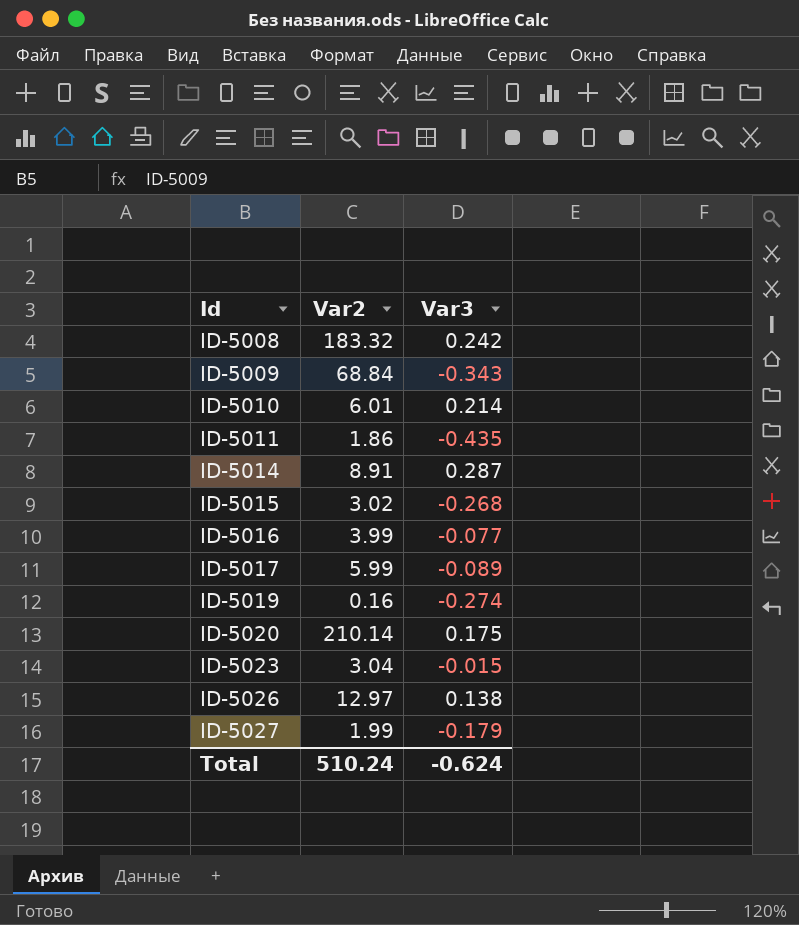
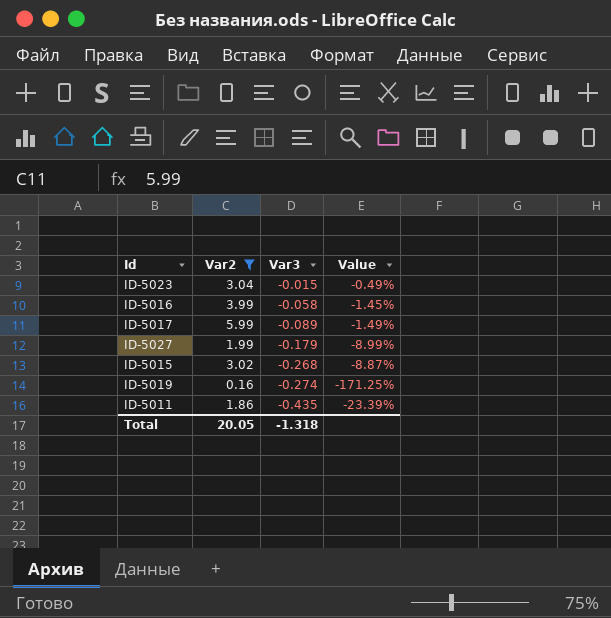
filter: none -> Var2 <= 5.99
row order: Id ascending -> Var3 descending
column Value | formula: none -> [Var3] / [Var2]
ID-5016 | Var3: -0.077 -> -0.058
Total | Var2: 510.24 -> 20.05
Total | Var3: -0.624 -> -1.318

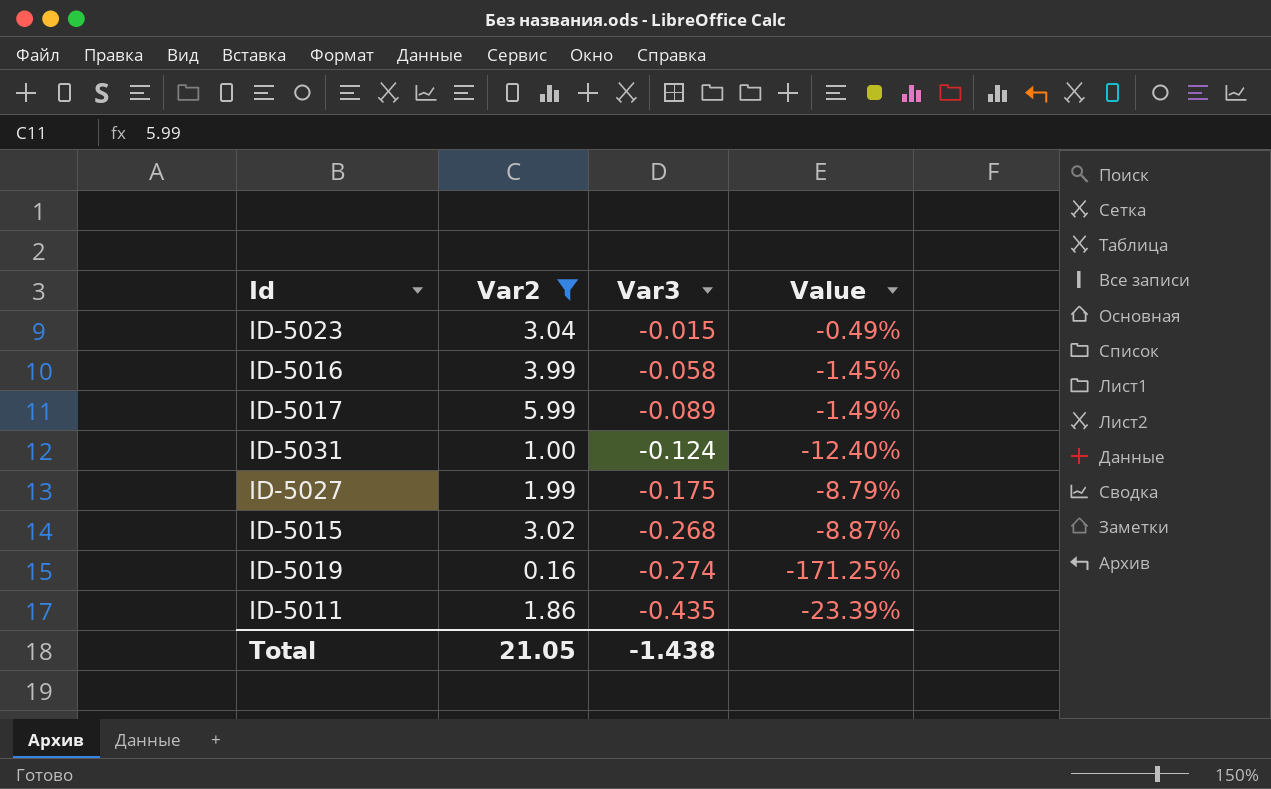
row ID-5031: none -> 1.00 | -0.124 | -12.40%
ID-5027 | Var3: -0.179 -> -0.175
ID-5027 | Value: -8.99% -> -8.79%
Total | Var2: 20.05 -> 21.05
Total | Var3: -1.318 -> -1.438

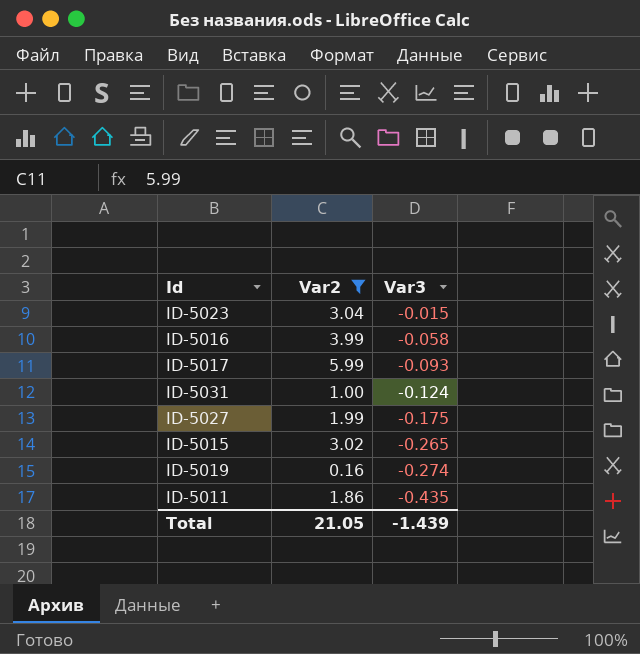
column Value | formula: [Var3] / [Var2] -> none
ID-5017 | Var3: -0.089 -> -0.093
ID-5015 | Var3: -0.268 -> -0.265
Total | Var3: -1.438 -> -1.439

